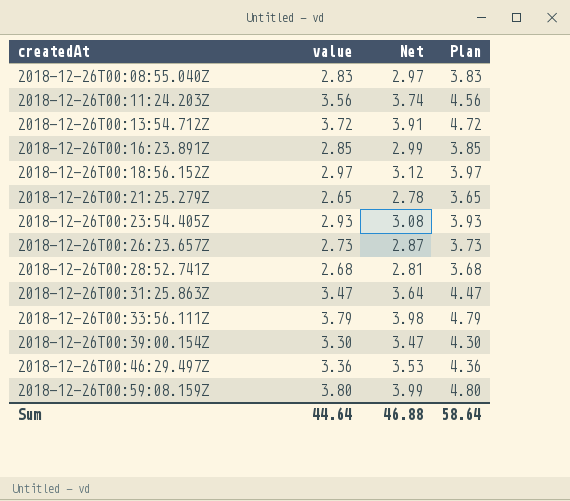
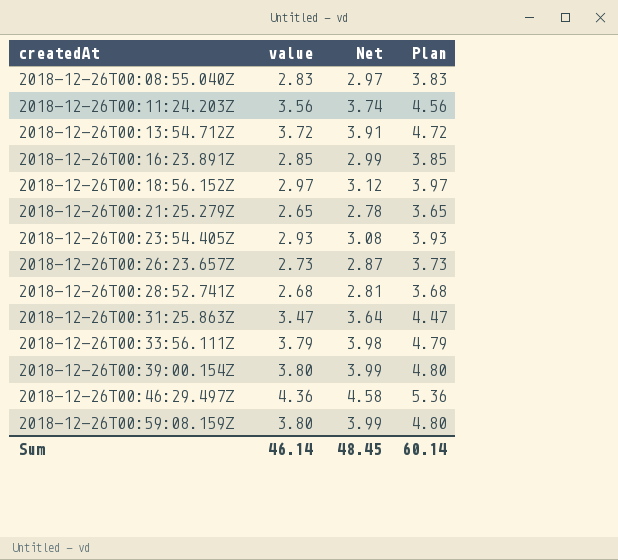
2018-12-26T00:39:00.154Z | value: 3.30 -> 3.80
2018-12-26T00:39:00.154Z | Net: 3.47 -> 3.99
2018-12-26T00:39:00.154Z | Plan: 4.30 -> 4.80
2018-12-26T00:46:29.497Z | value: 3.36 -> 4.36
2018-12-26T00:46:29.497Z | Net: 3.53 -> 4.58
2018-12-26T00:46:29.497Z | Plan: 4.36 -> 5.36
Sum | value: 44.64 -> 46.14
Sum | Net: 46.88 -> 48.45
Sum | Plan: 58.64 -> 60.14

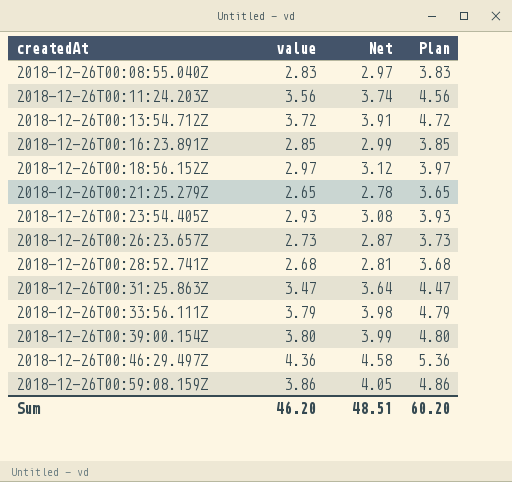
2018-12-26T00:59:08.159Z | value: 3.80 -> 3.86
2018-12-26T00:59:08.159Z | Net: 3.99 -> 4.05
2018-12-26T00:59:08.159Z | Plan: 4.80 -> 4.86
Sum | value: 46.14 -> 46.20
Sum | Net: 48.45 -> 48.51
Sum | Plan: 60.14 -> 60.20

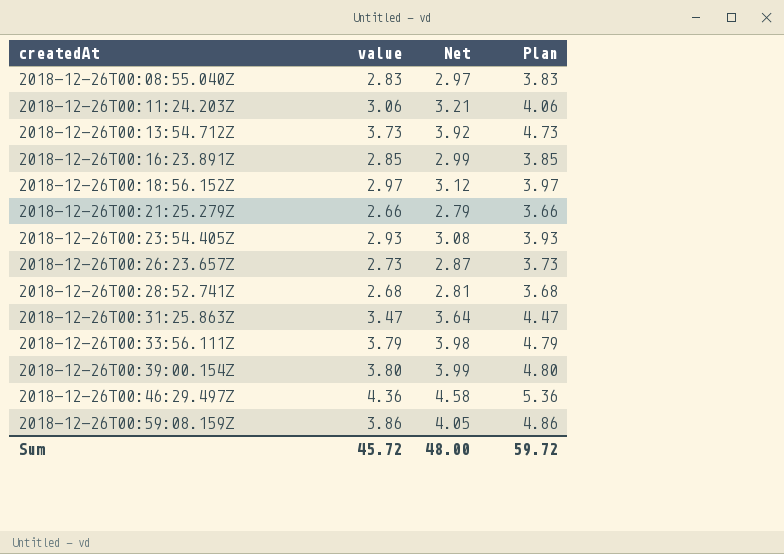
2018-12-26T00:11:24.203Z | value: 3.56 -> 3.06
2018-12-26T00:11:24.203Z | Net: 3.74 -> 3.21
2018-12-26T00:11:24.203Z | Plan: 4.56 -> 4.06
2018-12-26T00:13:54.712Z | value: 3.72 -> 3.73
2018-12-26T00:13:54.712Z | Net: 3.91 -> 3.92
2018-12-26T00:13:54.712Z | Plan: 4.72 -> 4.73
2018-12-26T00:21:25.279Z | value: 2.65 -> 2.66
2018-12-26T00:21:25.279Z | Net: 2.78 -> 2.79
2018-12-26T00:21:25.279Z | Plan: 3.65 -> 3.66
Sum | value: 46.20 -> 45.72
Sum | Net: 48.51 -> 48.00
Sum | Plan: 60.20 -> 59.72

